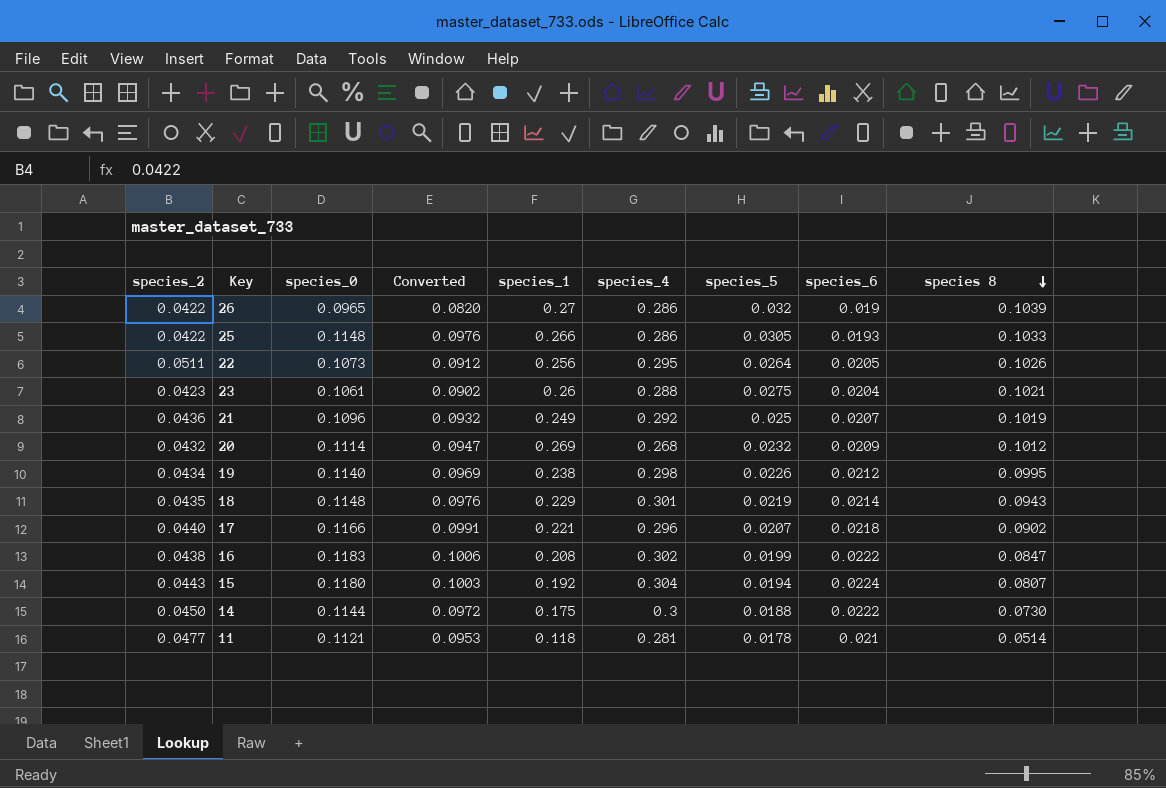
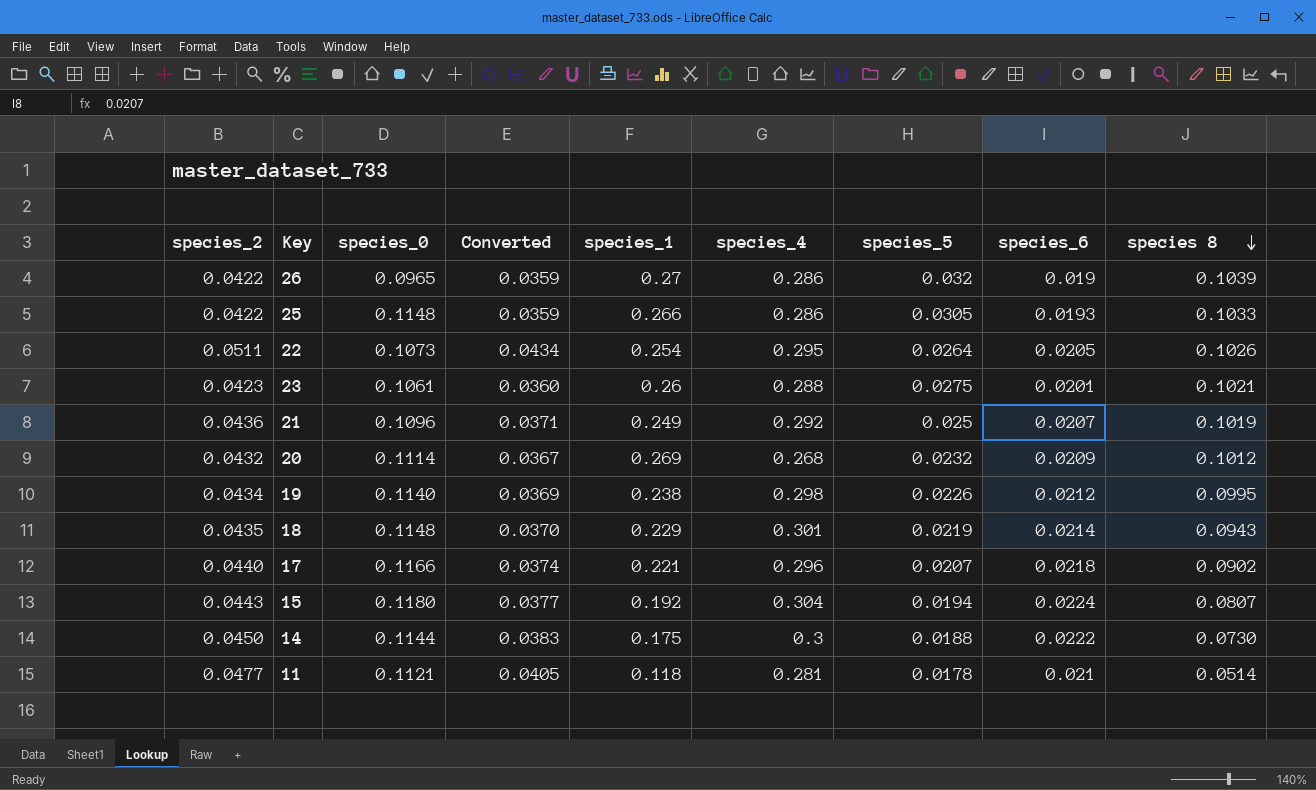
column Converted | formula: [species_0] * 0.85 -> [species_2] * 0.85
row 16: 0.0438 | 0.1183 | 0.1006 | 0.208 | 0.302 | 0.0199 | 0.0222 | 0.0847 -> none
22 | species_1: 0.256 -> 0.254
23 | species_6: 0.0204 -> 0.0201

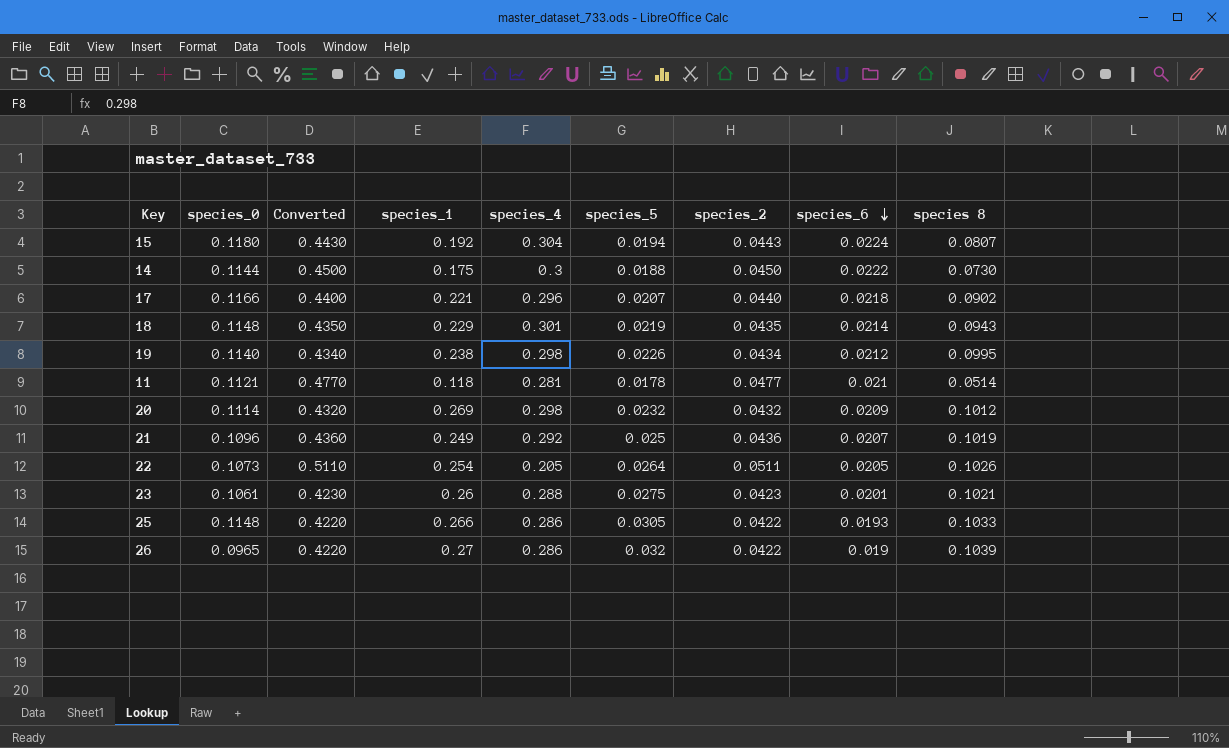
row order: species 8 descending -> species_6 descending
column Converted | formula: [species_2] * 0.85 -> [species_2] * 10
column species_2 | position: 1 -> 7
20 | species_4: 0.268 -> 0.298
22 | species_4: 0.295 -> 0.205

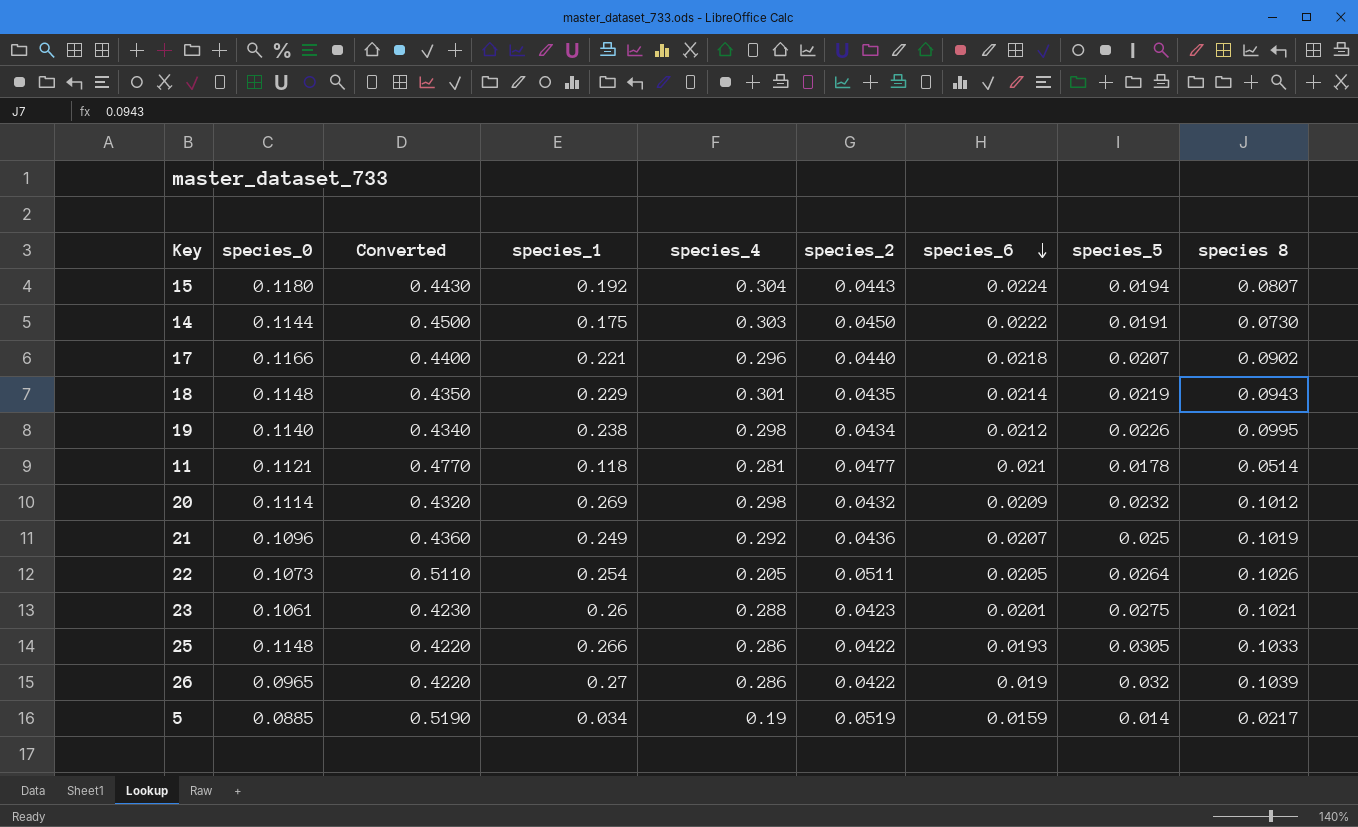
column species_5 | position: 6 -> 8
14 | species_4: 0.3 -> 0.303
14 | species_5: 0.0188 -> 0.0191
row 5: none -> 0.0885 | 0.5190 | 0.034 | 0.19 | 0.0519 | 0.0159 | 0.014 | 0.0217

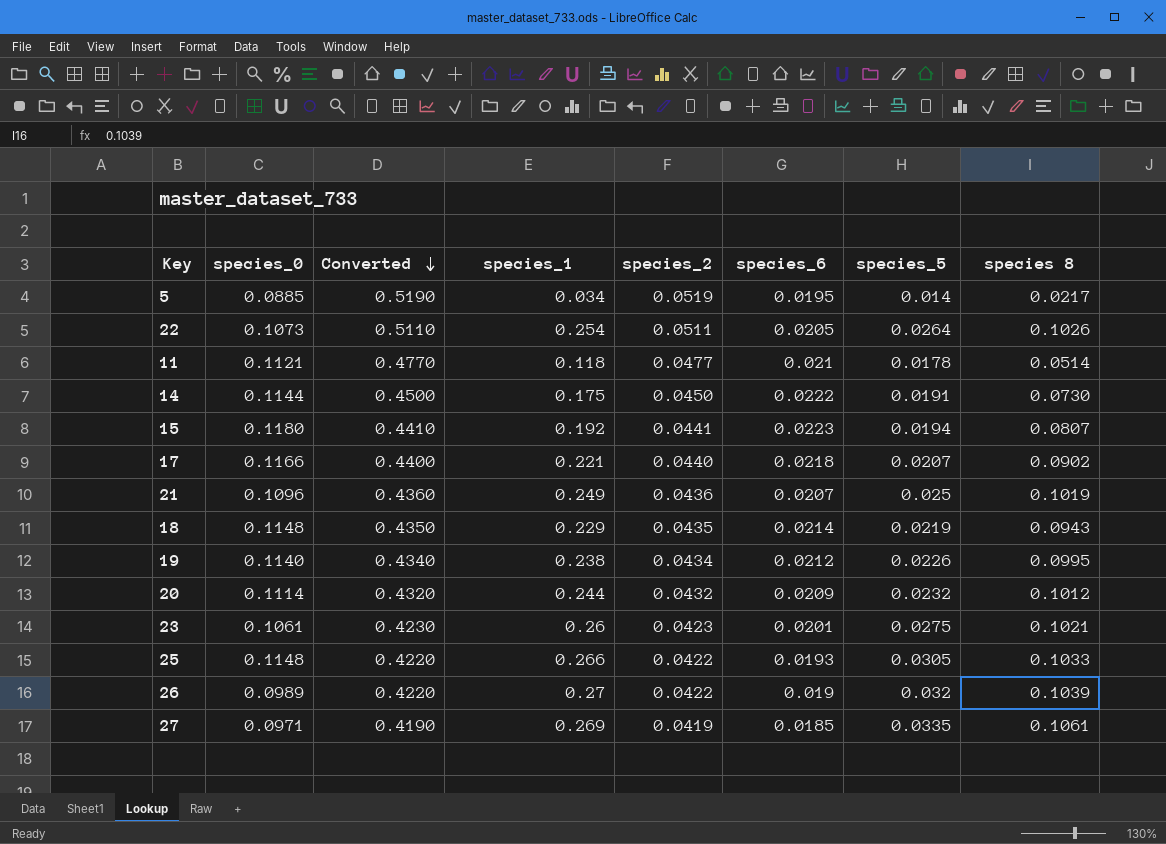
row order: species_6 descending -> Converted descending
column species_4 | position: 5 -> none
5 | species_6: 0.0159 -> 0.0195
15 | Converted: 0.4430 -> 0.4410
15 | species_2: 0.0443 -> 0.0441
15 | species_6: 0.0224 -> 0.0223
20 | species_1: 0.269 -> 0.244
26 | species_0: 0.0965 -> 0.0989
row 27: none -> 0.0971 | 0.4190 | 0.269 | 0.0419 | 0.0185 | 0.0335 | 0.1061

